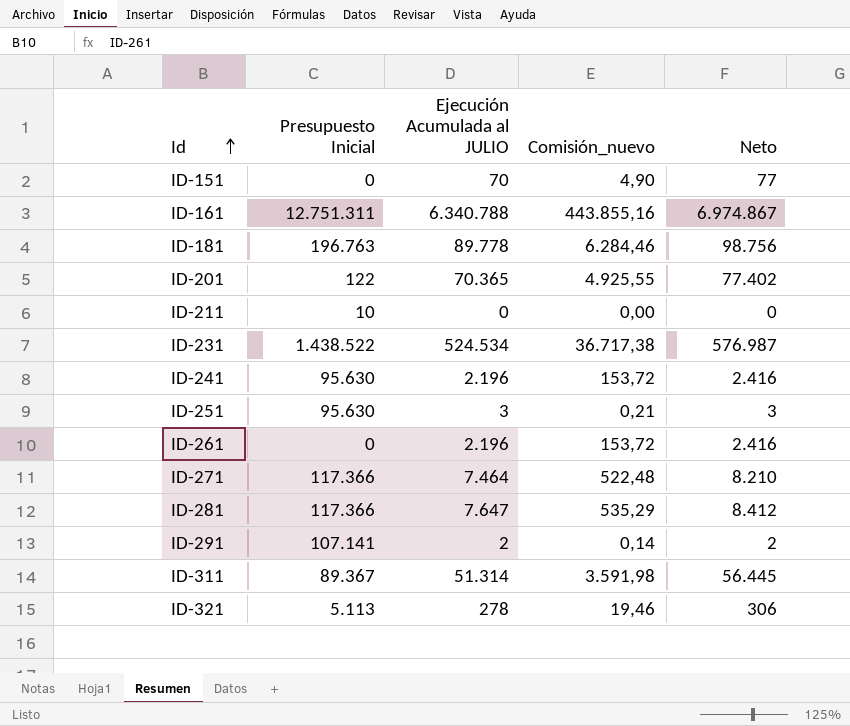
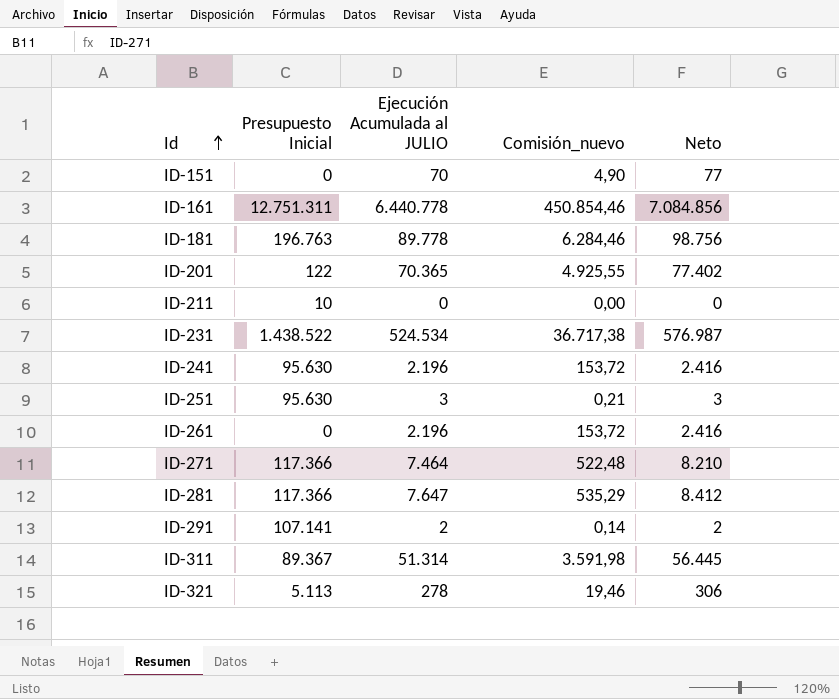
ID-161 | Ejecución Acumulada al JULIO: 6.340.788 -> 6.440.778
ID-161 | Comisión_nuevo: 443.855,16 -> 450.854,46
ID-161 | Neto: 6.974.867 -> 7.084.856

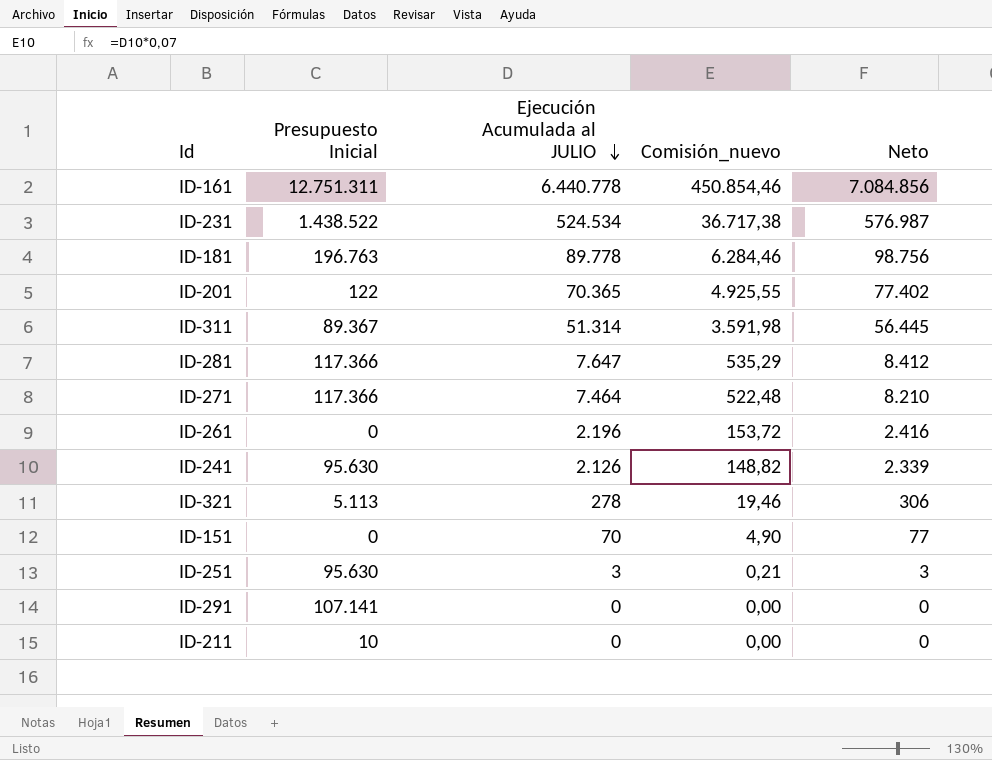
row order: Id ascending -> Ejecución Acumulada al JULIO descending
ID-241 | Ejecución Acumulada al JULIO: 2.196 -> 2.126
ID-241 | Comisión_nuevo: 153,72 -> 148,82
ID-241 | Neto: 2.416 -> 2.339
ID-291 | Ejecución Acumulada al JULIO: 2 -> 0
ID-291 | Comisión_nuevo: 0,14 -> 0,00
ID-291 | Neto: 2 -> 0

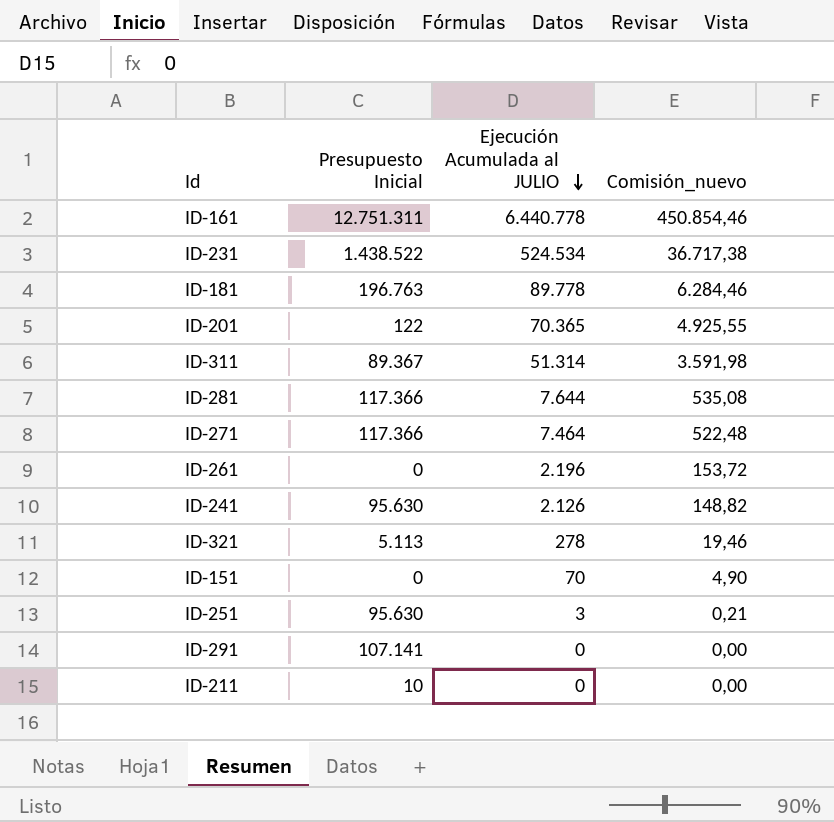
column Neto | formula: [Ejecución Acumulada al JULIO] * 1,1 -> none
ID-281 | Ejecución Acumulada al JULIO: 7.647 -> 7.644
ID-281 | Comisión_nuevo: 535,29 -> 535,08

